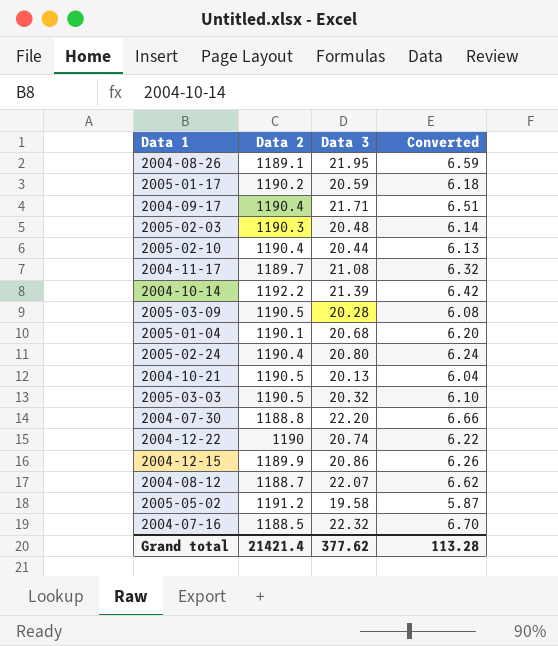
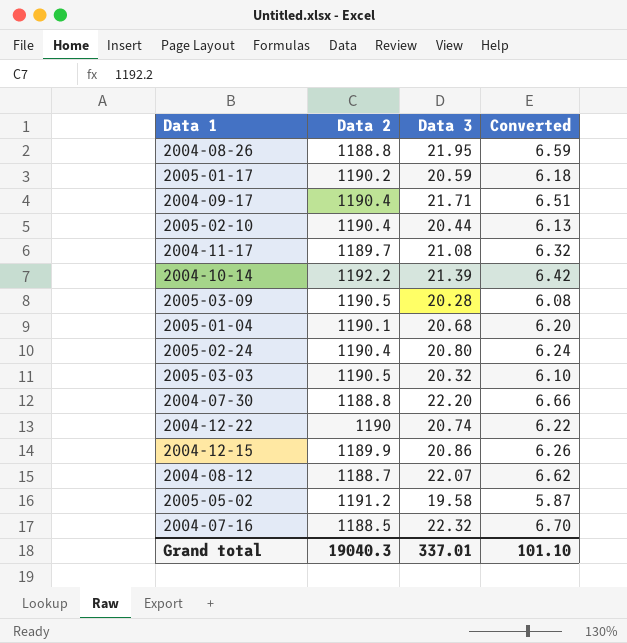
row 2005-02-03: 1190.3 | 20.48 | 6.14 -> none
row 2004-10-21: 1190.5 | 20.13 | 6.04 -> none
2004-08-26 | Data 2: 1189.1 -> 1188.8
Grand total | Data 2: 21421.4 -> 19040.3
Grand total | Data 3: 377.62 -> 337.01
Grand total | Converted: 113.28 -> 101.10

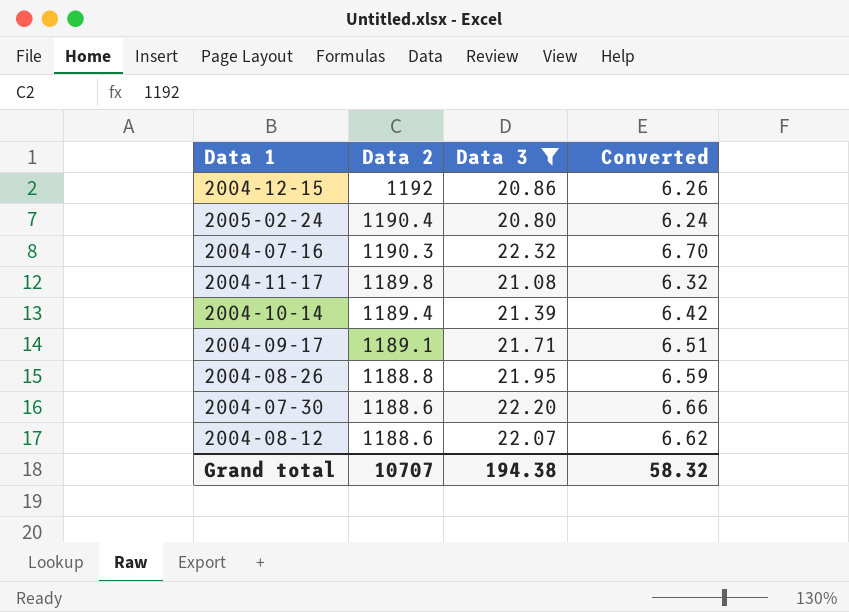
filter: none -> Data 3 >= 20.80
row order: none -> Data 2 descending
2004-12-15 | Data 2: 1189.9 -> 1192
2004-07-16 | Data 2: 1188.5 -> 1190.3
2004-11-17 | Data 2: 1189.7 -> 1189.8
2004-10-14 | Data 2: 1192.2 -> 1189.4
2004-09-17 | Data 2: 1190.4 -> 1189.1
2004-07-30 | Data 2: 1188.8 -> 1188.6
2004-08-12 | Data 2: 1188.7 -> 1188.6
Grand total | Data 2: 19040.3 -> 10707
Grand total | Data 3: 337.01 -> 194.38
Grand total | Converted: 101.10 -> 58.32

